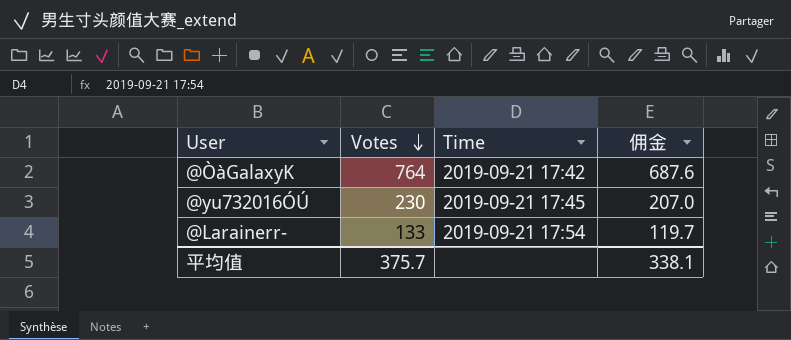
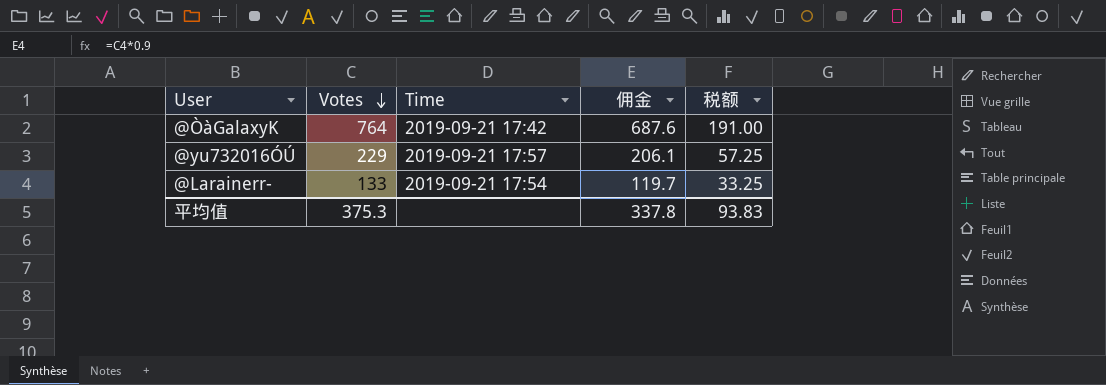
column 税额 | formula: none -> [Votes] * 0.25
@yu732016ÓÚ | Votes: 230 -> 229
@yu732016ÓÚ | Time: 2019-09-21 17:45 -> 2019-09-21 17:57
@yu732016ÓÚ | 佣金: 207.0 -> 206.1
平均值 | Votes: 375.7 -> 375.3
平均值 | 佣金: 338.1 -> 337.8

